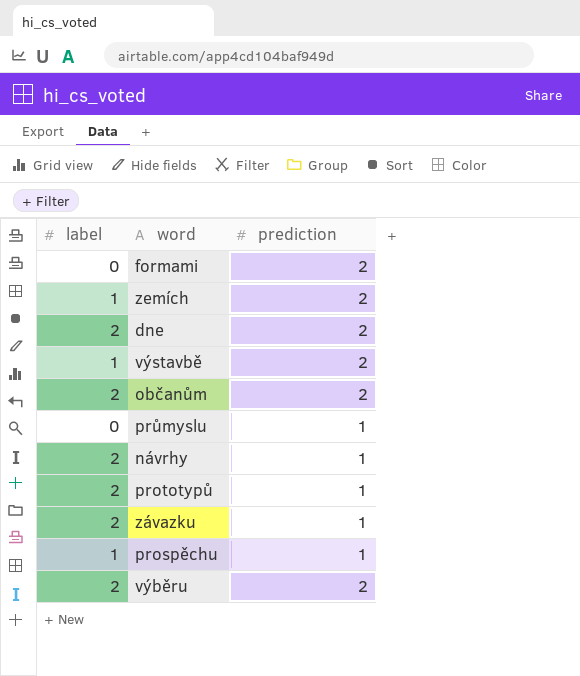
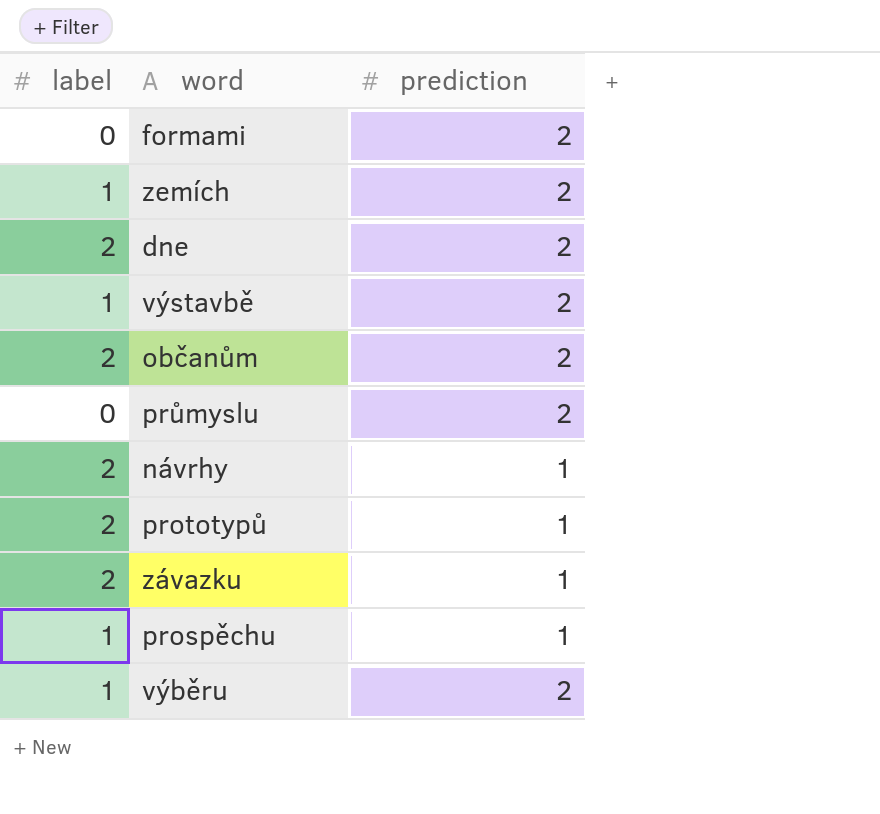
průmyslu | prediction: 1 -> 2
výběru | label: 2 -> 1

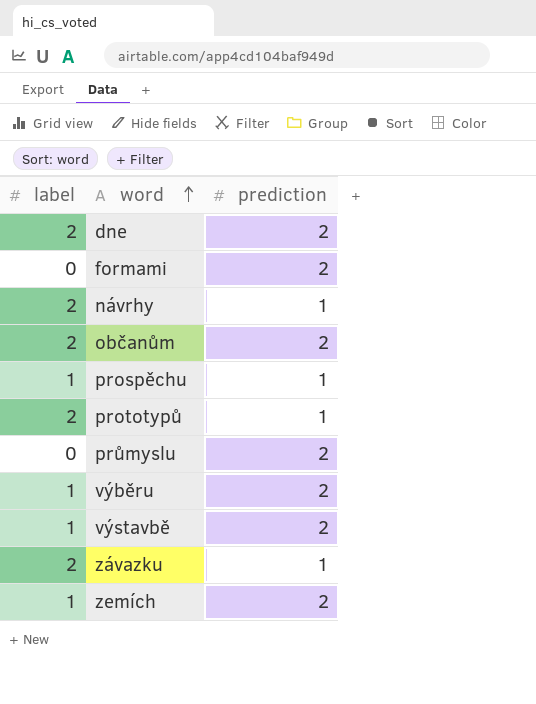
row order: none -> word ascending

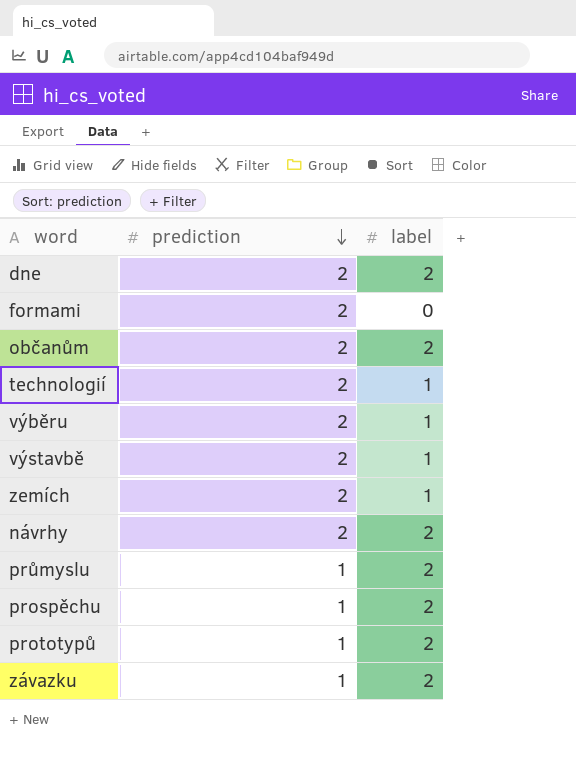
row order: word ascending -> prediction descending
column label | position: 1 -> 3
row technologií: none -> 2 | 1
návrhy | prediction: 1 -> 2
průmyslu | prediction: 2 -> 1
průmyslu | label: 0 -> 2
prospěchu | label: 1 -> 2

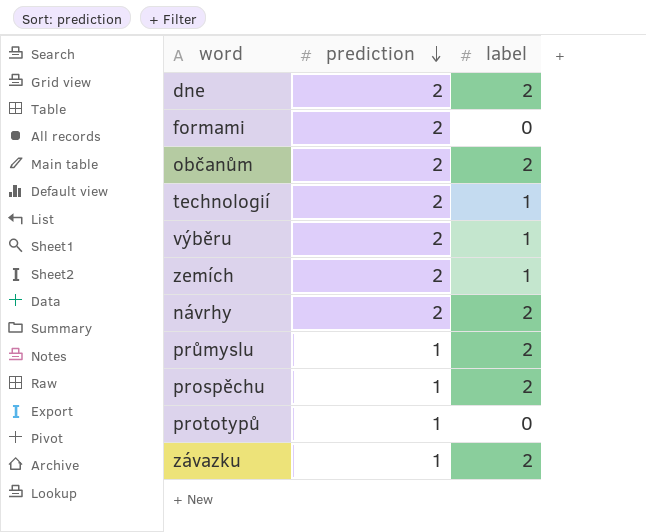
row výstavbě: 2 | 1 -> none
prototypů | label: 2 -> 0

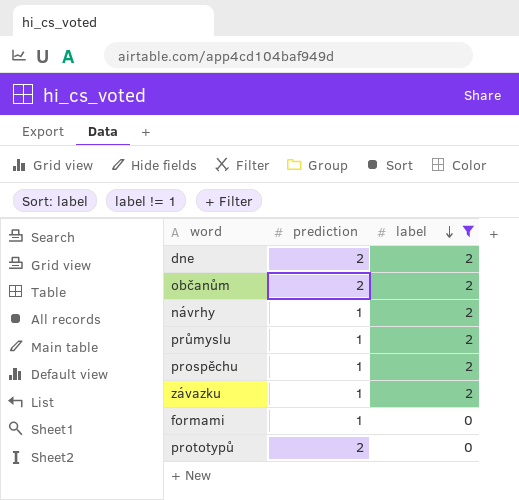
filter: none -> label != 1
row order: prediction descending -> label descending
návrhy | prediction: 2 -> 1
formami | prediction: 2 -> 1
prototypů | prediction: 1 -> 2

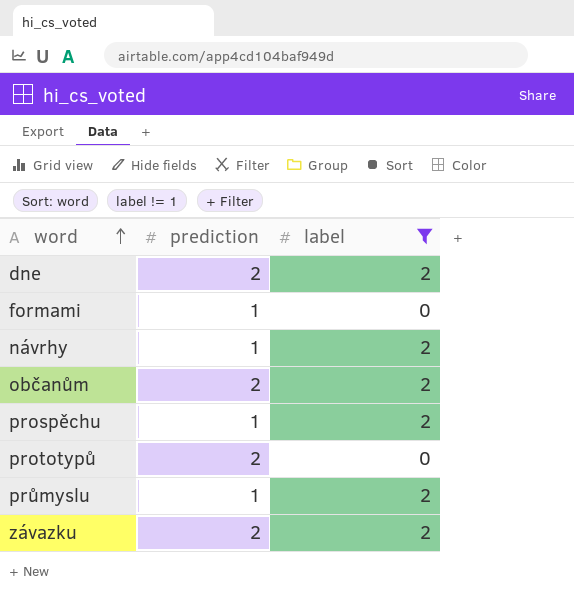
row order: label descending -> word ascending
závazku | prediction: 1 -> 2

